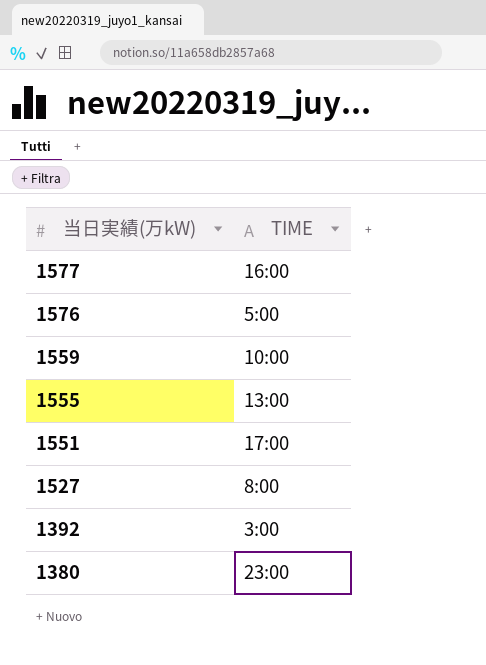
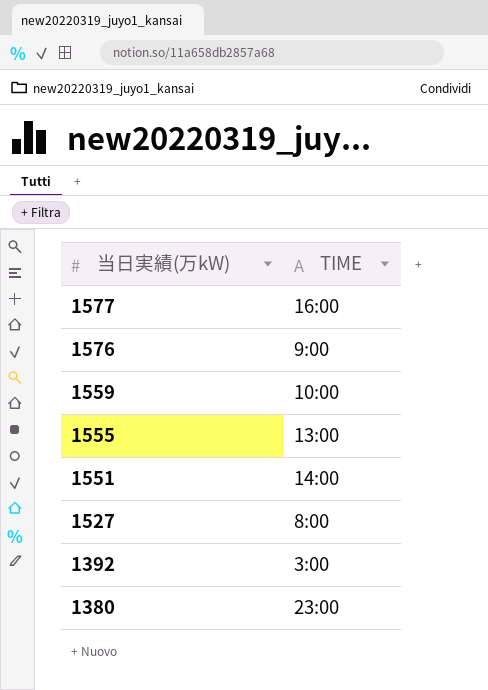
1576 | TIME: 5:00 -> 9:00
1551 | TIME: 17:00 -> 14:00

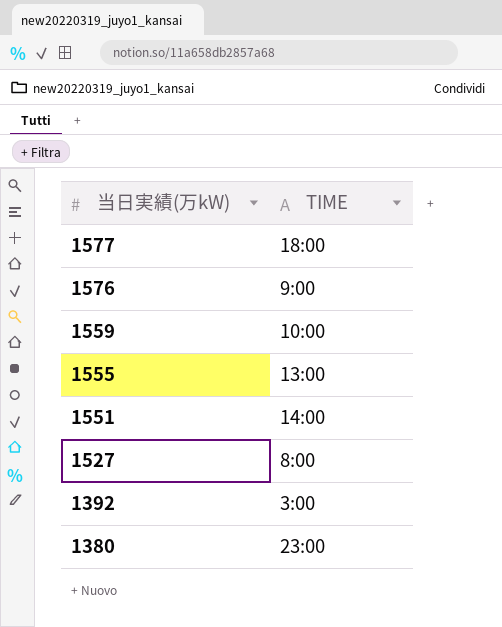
1577 | TIME: 16:00 -> 18:00

